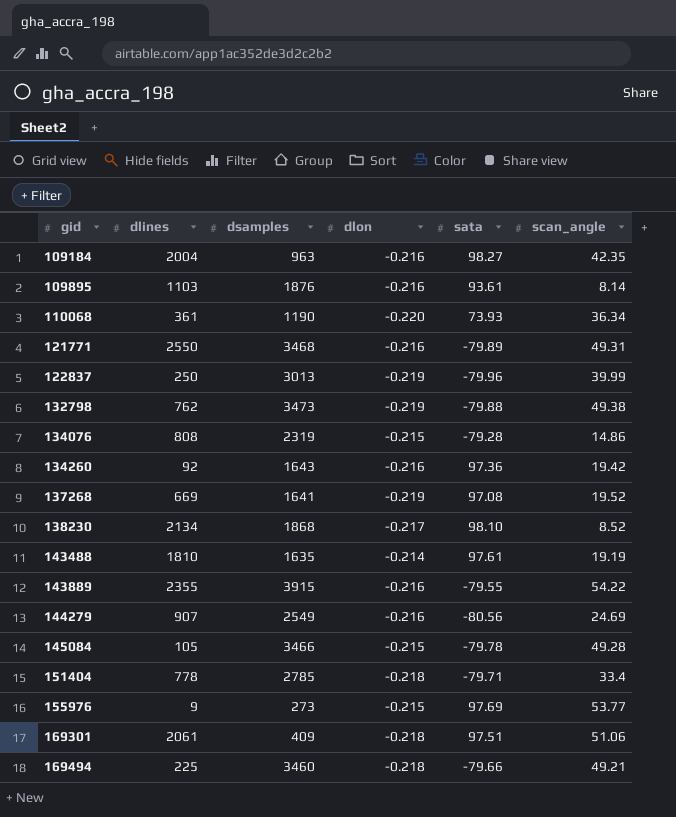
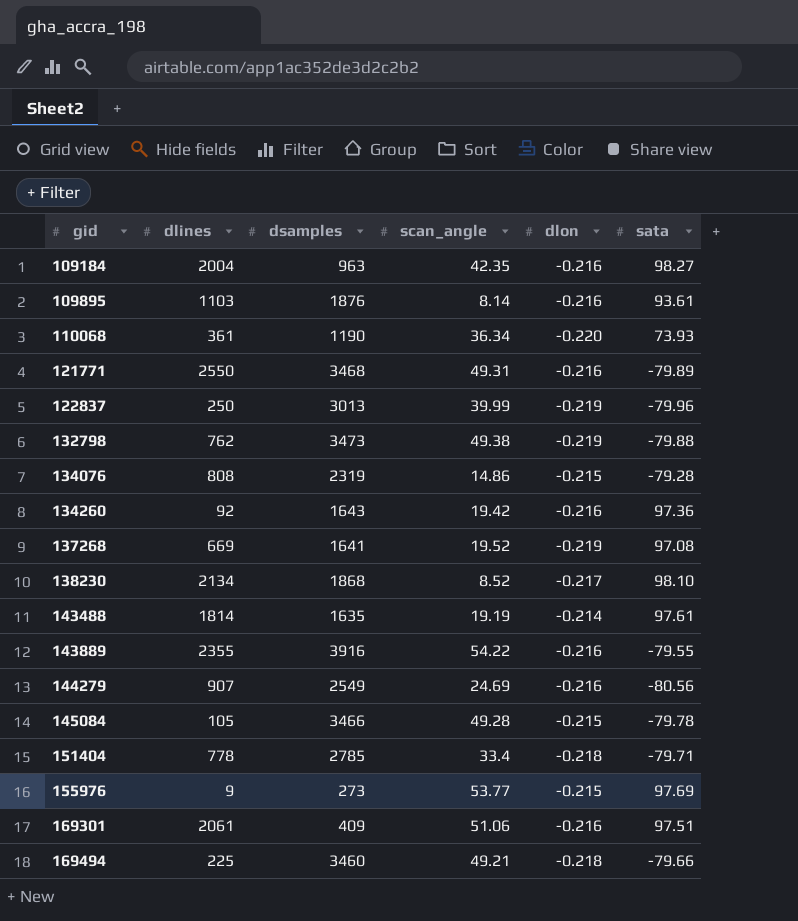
column scan_angle | position: 6 -> 4
143488 | dlines: 1810 -> 1814
143889 | dsamples: 3915 -> 3916
169301 | dlon: -0.218 -> -0.216

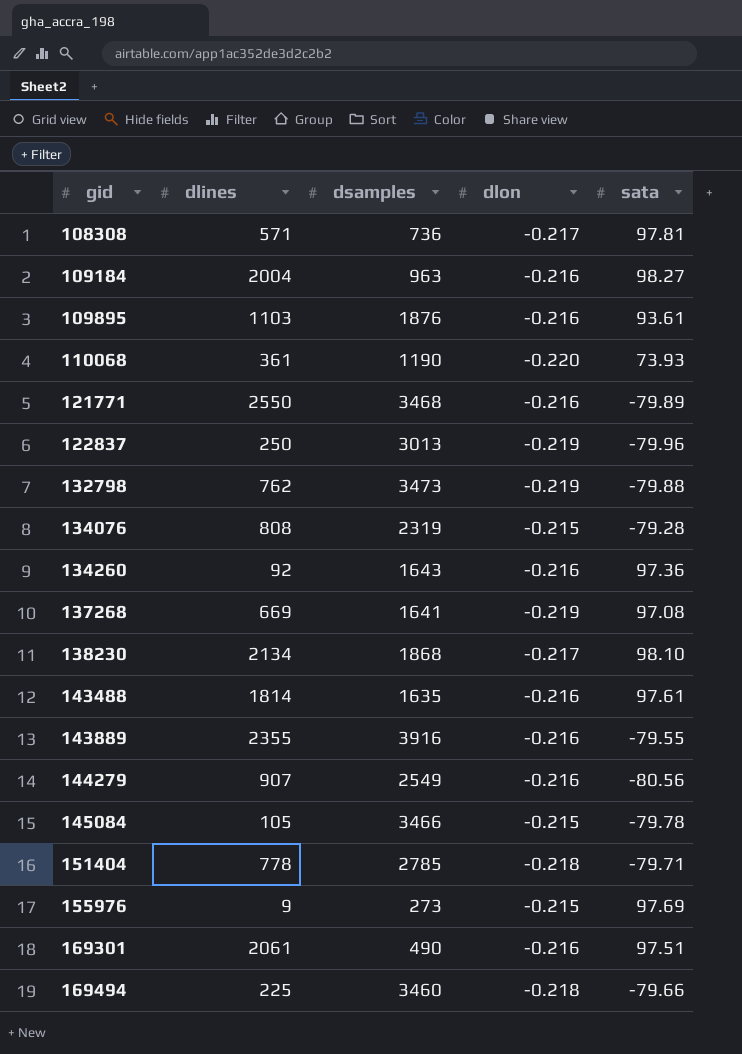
column scan_angle | position: 4 -> none
row 108308: none -> 571 | 736 | -0.217 | 97.81
143488 | dlon: -0.214 -> -0.216
169301 | dsamples: 409 -> 490

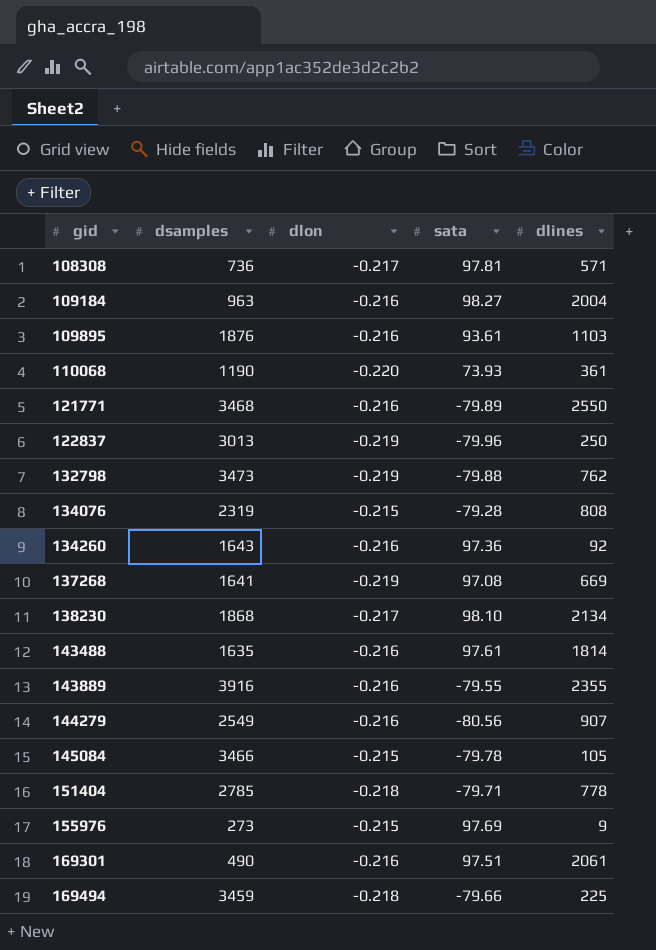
column dlines | position: 2 -> 5
169494 | dsamples: 3460 -> 3459

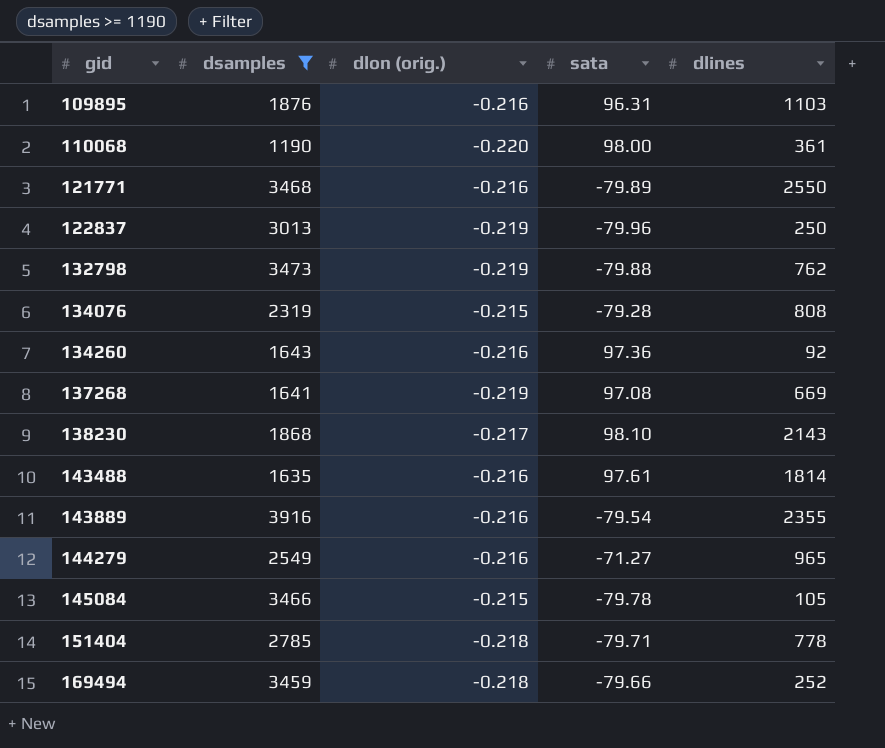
filter: none -> dsamples >= 1190
column name: dlon -> dlon (orig.)
109895 | sata: 93.61 -> 96.31
110068 | sata: 73.93 -> 98.00
138230 | dlines: 2134 -> 2143
143889 | sata: -79.55 -> -79.54
144279 | sata: -80.56 -> -71.27
144279 | dlines: 907 -> 965
169494 | dlines: 225 -> 252

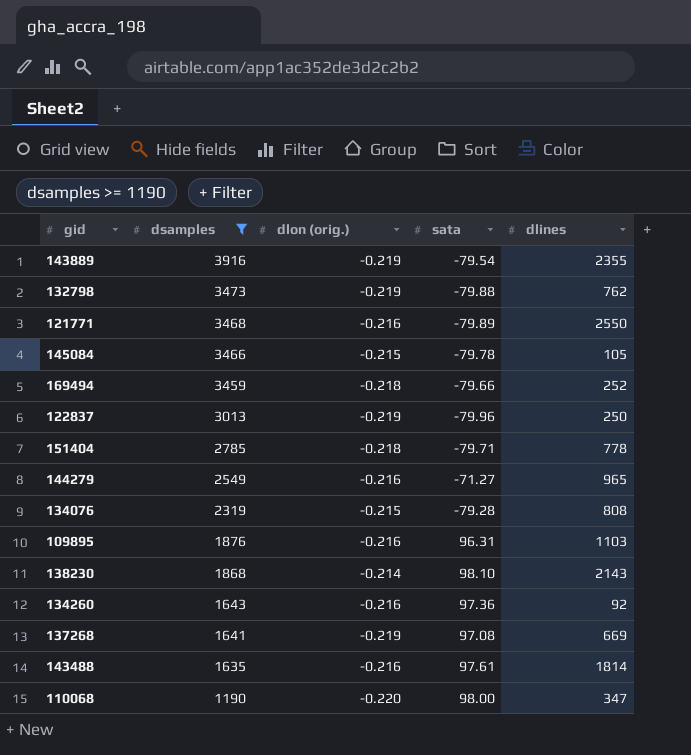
row order: gid ascending -> dsamples descending
143889 | dlon (orig.): -0.216 -> -0.219
138230 | dlon (orig.): -0.217 -> -0.214
110068 | dlines: 361 -> 347

